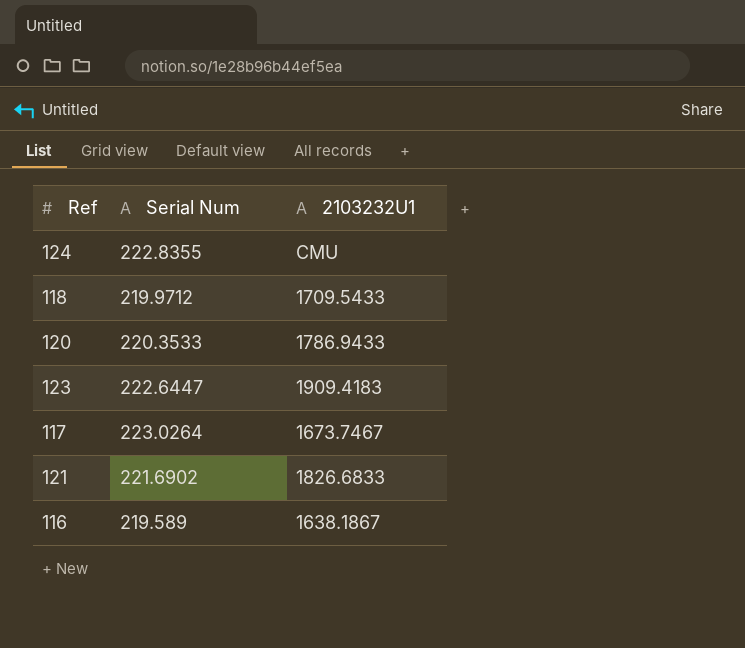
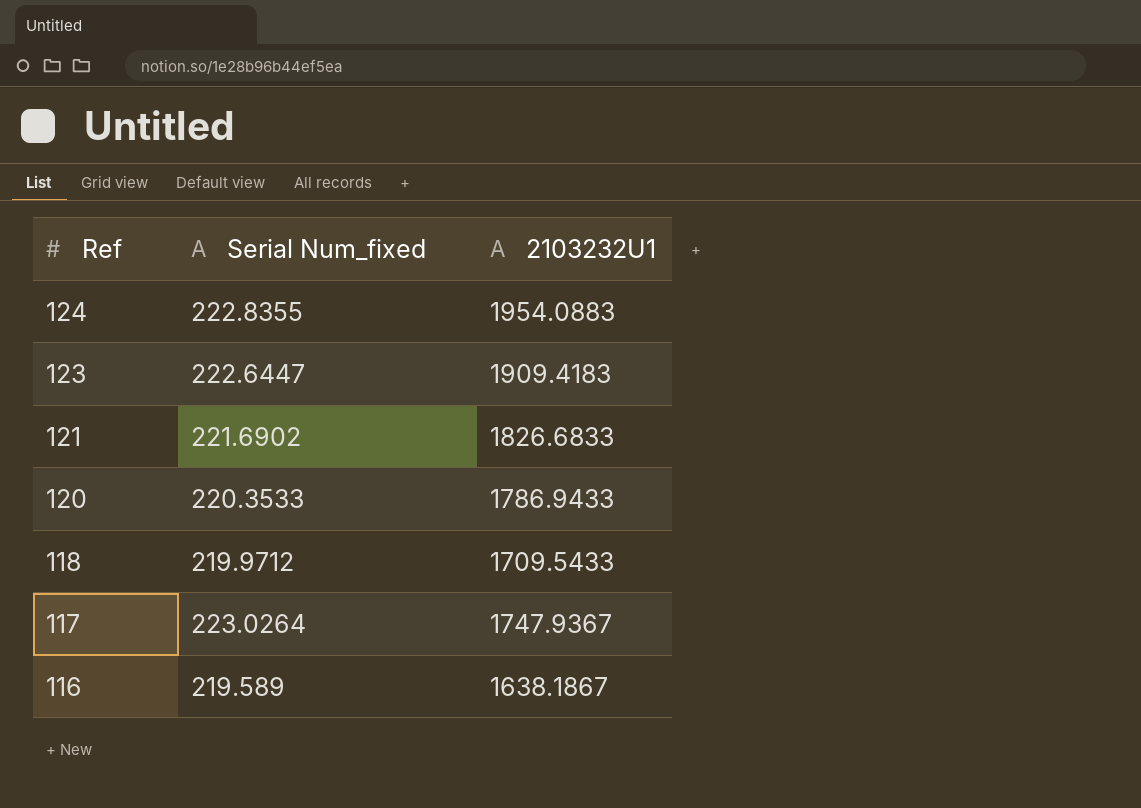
row order: none -> Ref descending
column name: Serial Num -> Serial Num_fixed
124 | 2103232U1: CMU -> 1954.0883
117 | 2103232U1: 1673.7467 -> 1747.9367

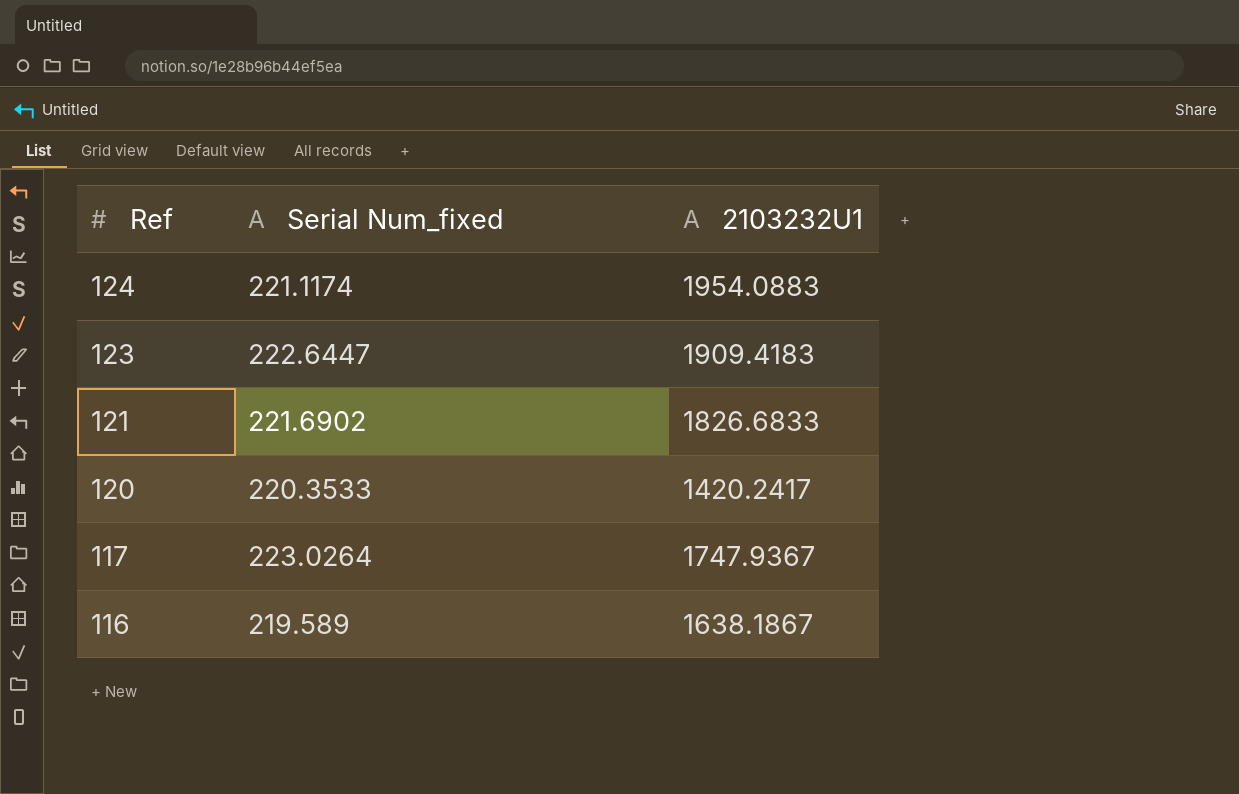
row 118: 219.9712 | 1709.5433 -> none
124 | Serial Num_fixed: 222.8355 -> 221.1174
120 | 2103232U1: 1786.9433 -> 1420.2417

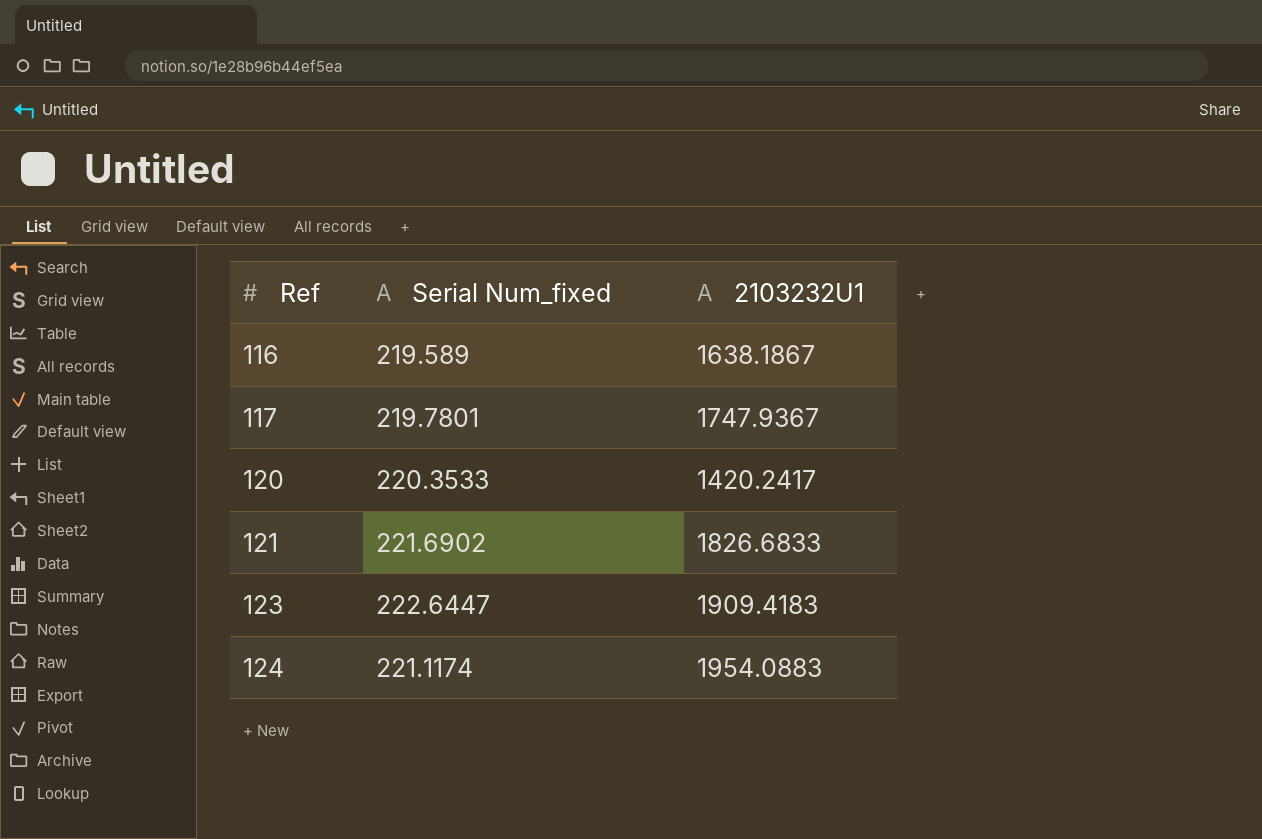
row order: Ref descending -> Ref ascending
117 | Serial Num_fixed: 223.0264 -> 219.7801

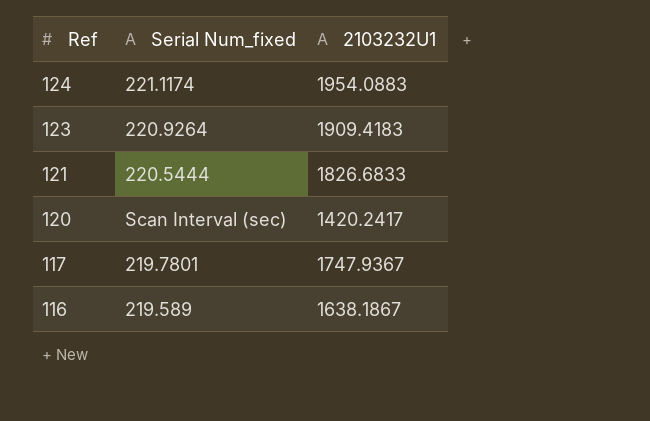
row order: Ref ascending -> Ref descending
123 | Serial Num_fixed: 222.6447 -> 220.9264
121 | Serial Num_fixed: 221.6902 -> 220.5444
120 | Serial Num_fixed: 220.3533 -> Scan Interval (sec)

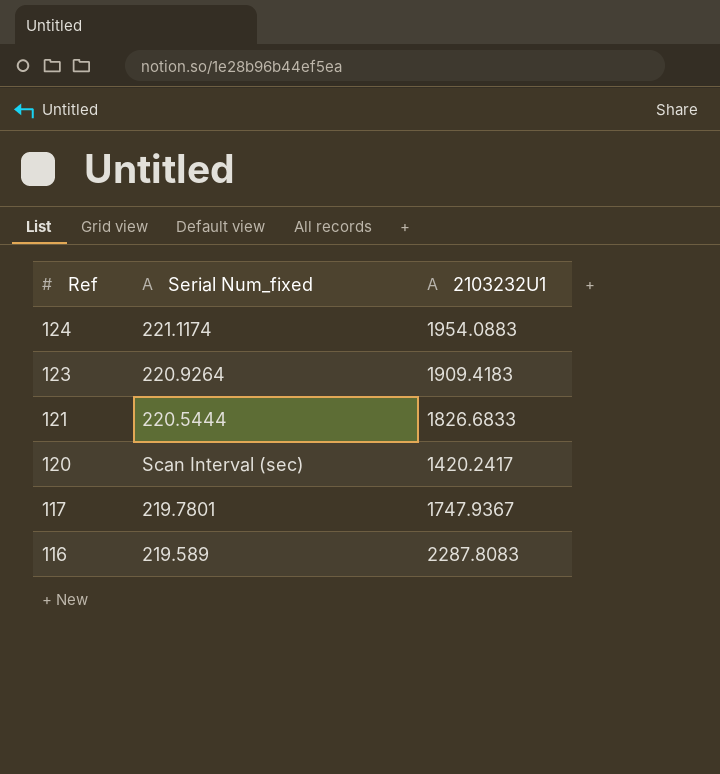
116 | 2103232U1: 1638.1867 -> 2287.8083

